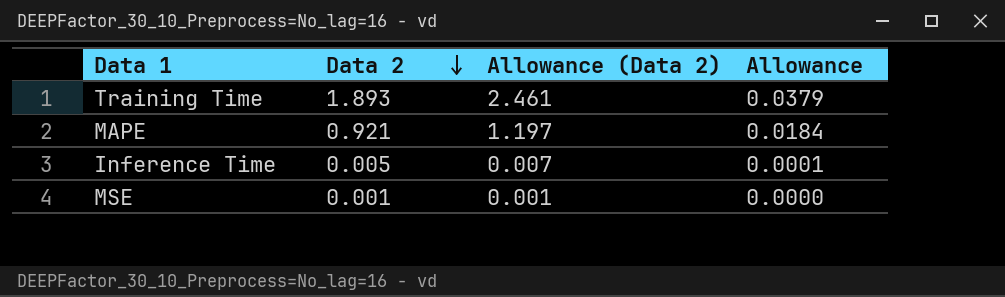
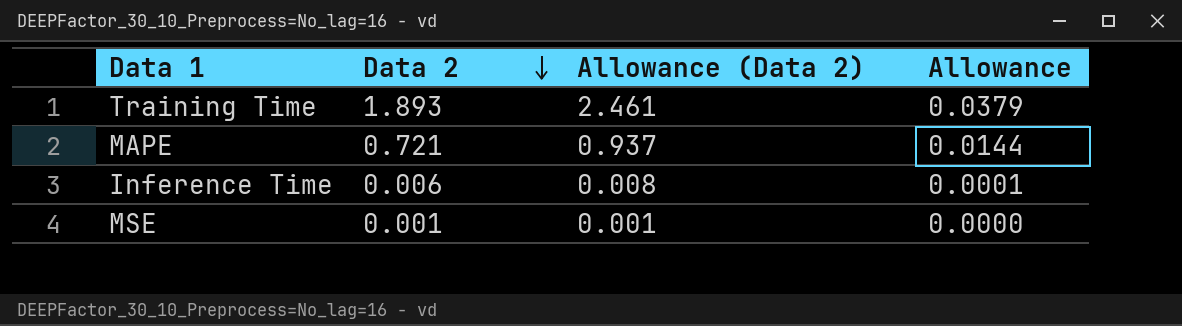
MAPE | Data 2: 0.921 -> 0.721
MAPE | Allowance (Data 2): 1.197 -> 0.937
MAPE | Allowance: 0.0184 -> 0.0144
Inference Time | Data 2: 0.005 -> 0.006
Inference Time | Allowance (Data 2): 0.007 -> 0.008

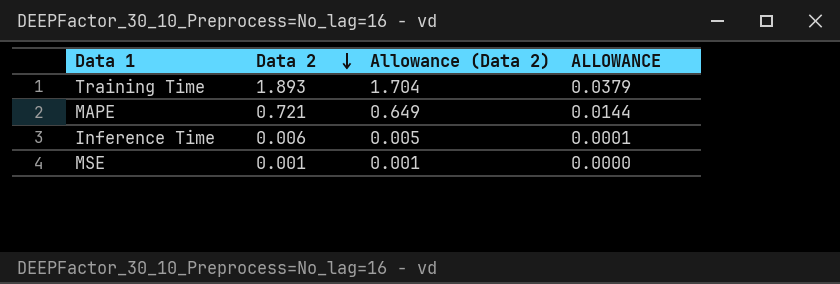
column Allowance (Data 2) | formula: [Data 2] * 1.3 -> [Data 2] * 0.9
column name: Allowance -> ALLOWANCE

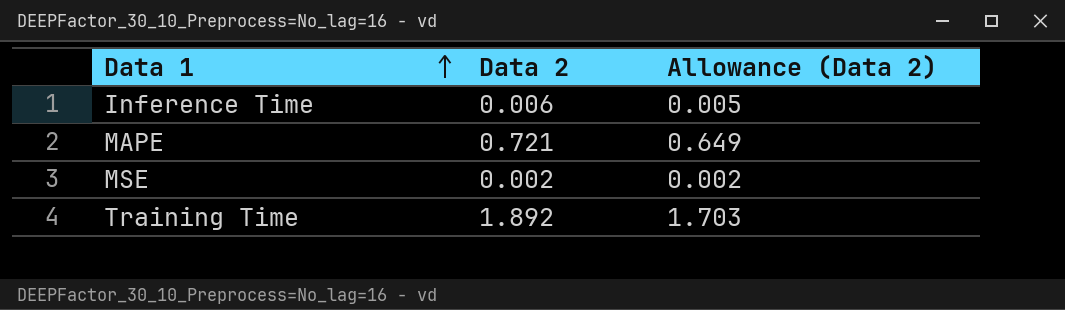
row order: Data 2 descending -> Data 1 ascending
column ALLOWANCE | formula: [Data 2] * 0.02 -> none
MSE | Data 2: 0.001 -> 0.002
MSE | Allowance (Data 2): 0.001 -> 0.002
Training Time | Data 2: 1.893 -> 1.892
Training Time | Allowance (Data 2): 1.704 -> 1.703

